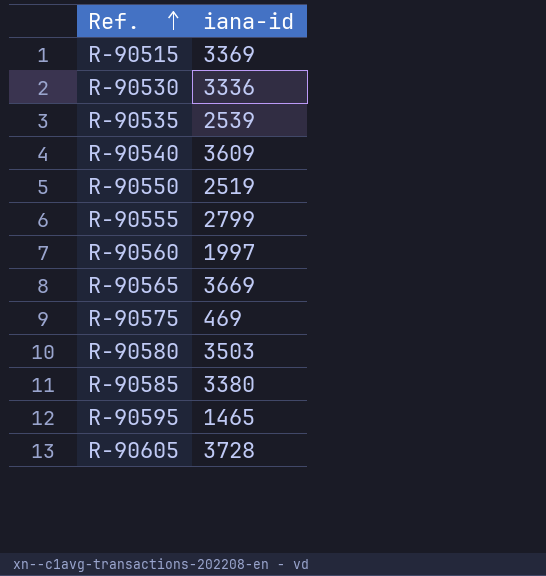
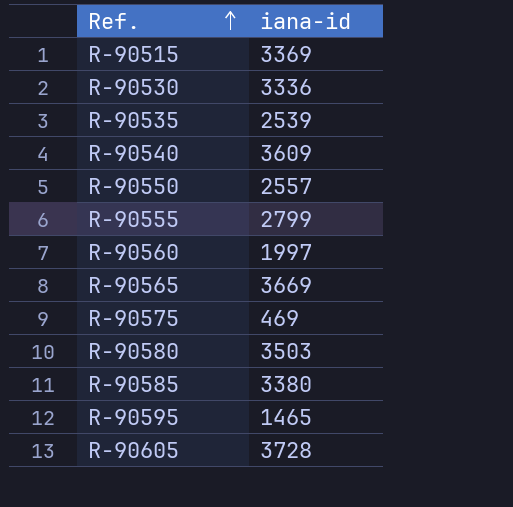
R-90550 | iana-id: 2519 -> 2557

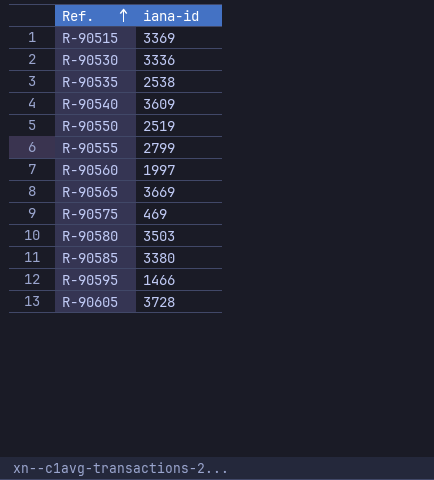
R-90535 | iana-id: 2539 -> 2538
R-90550 | iana-id: 2557 -> 2519
R-90595 | iana-id: 1465 -> 1466

